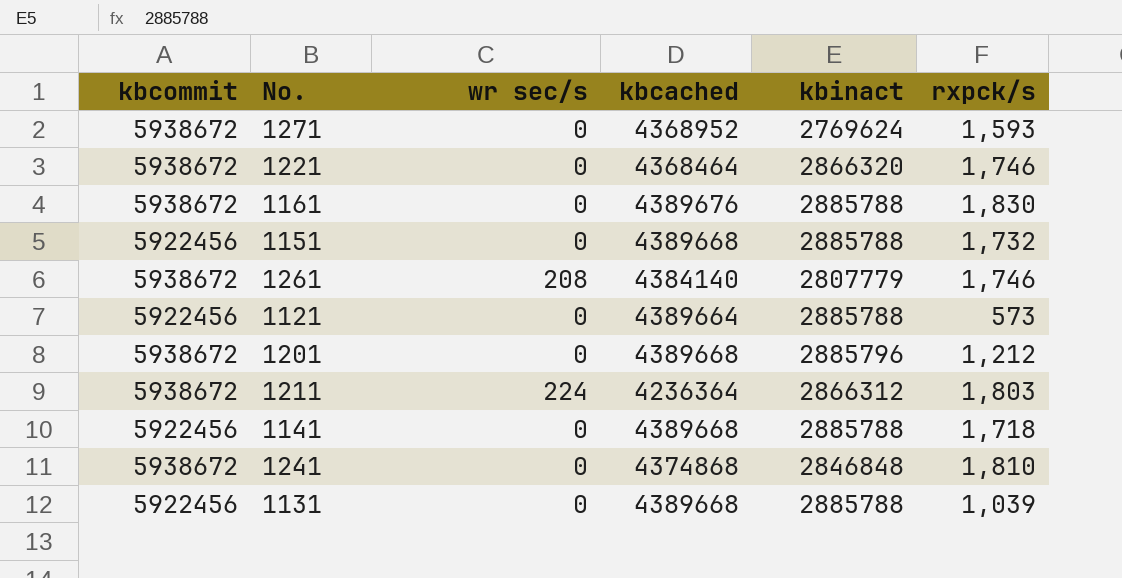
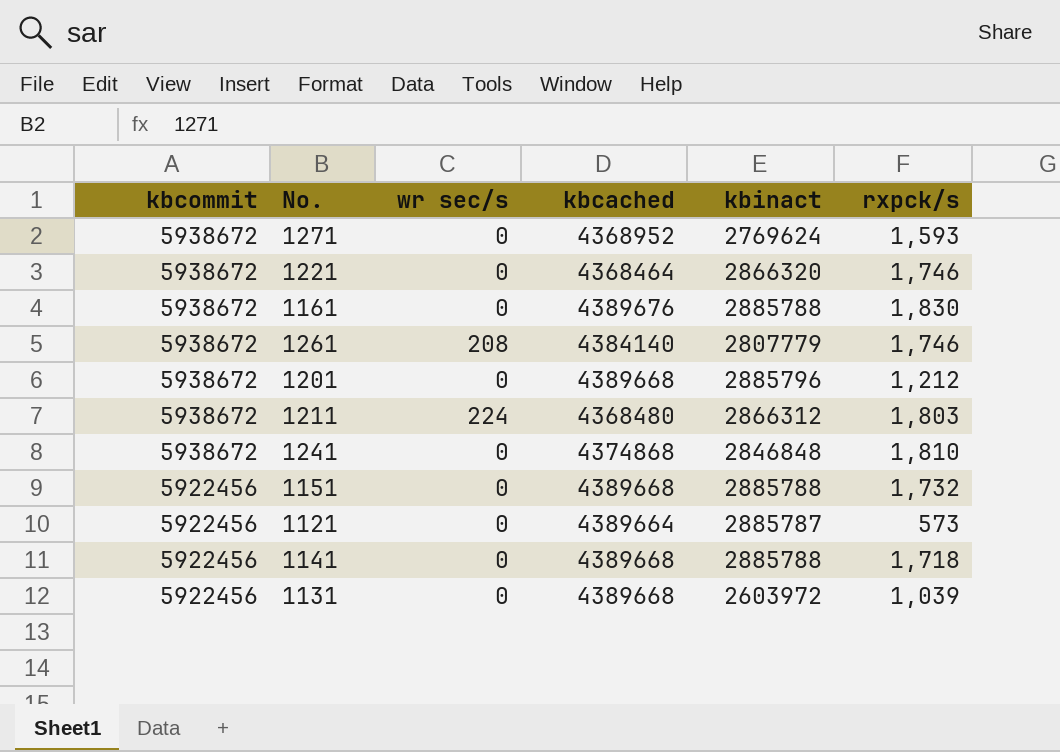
row order: none -> kbcommit descending
1211 | kbcached: 4236364 -> 4368480
1121 | kbinact: 2885788 -> 2885787
1131 | kbinact: 2885788 -> 2603972

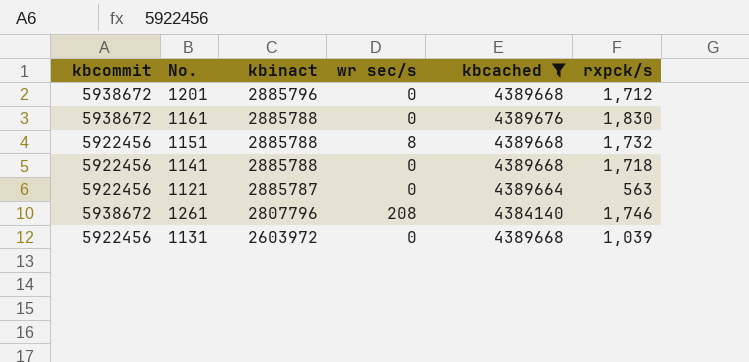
filter: none -> kbcached >= 4384140
row order: kbcommit descending -> kbinact descending
column kbinact | position: 5 -> 3
1201 | rxpck/s: 1,212 -> 1,712
1151 | wr sec/s: 0 -> 8
1121 | rxpck/s: 573 -> 563
1261 | kbinact: 2807779 -> 2807796

